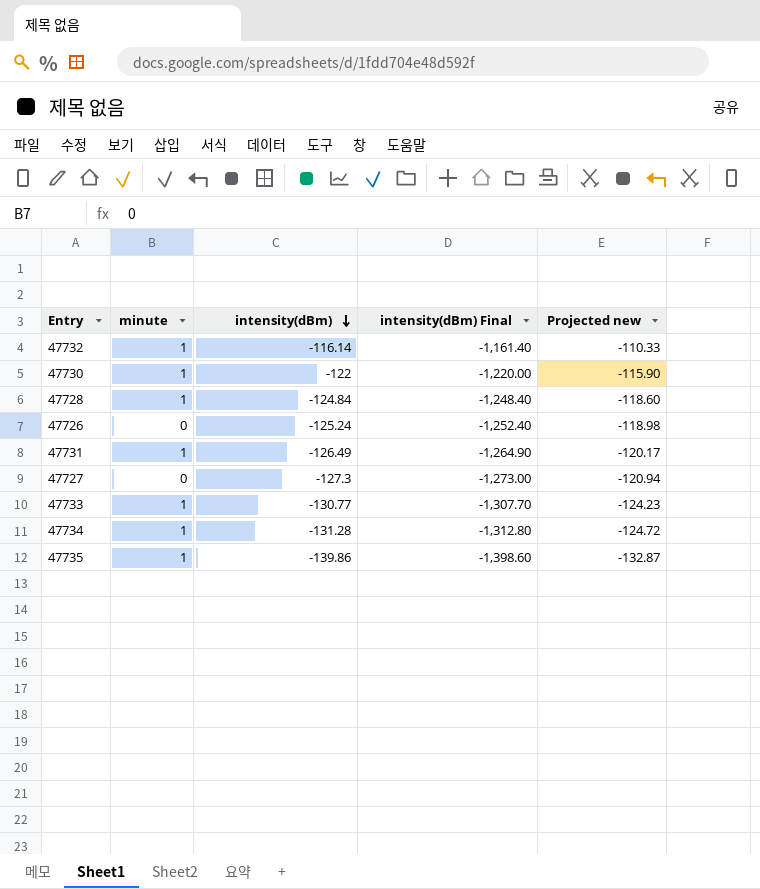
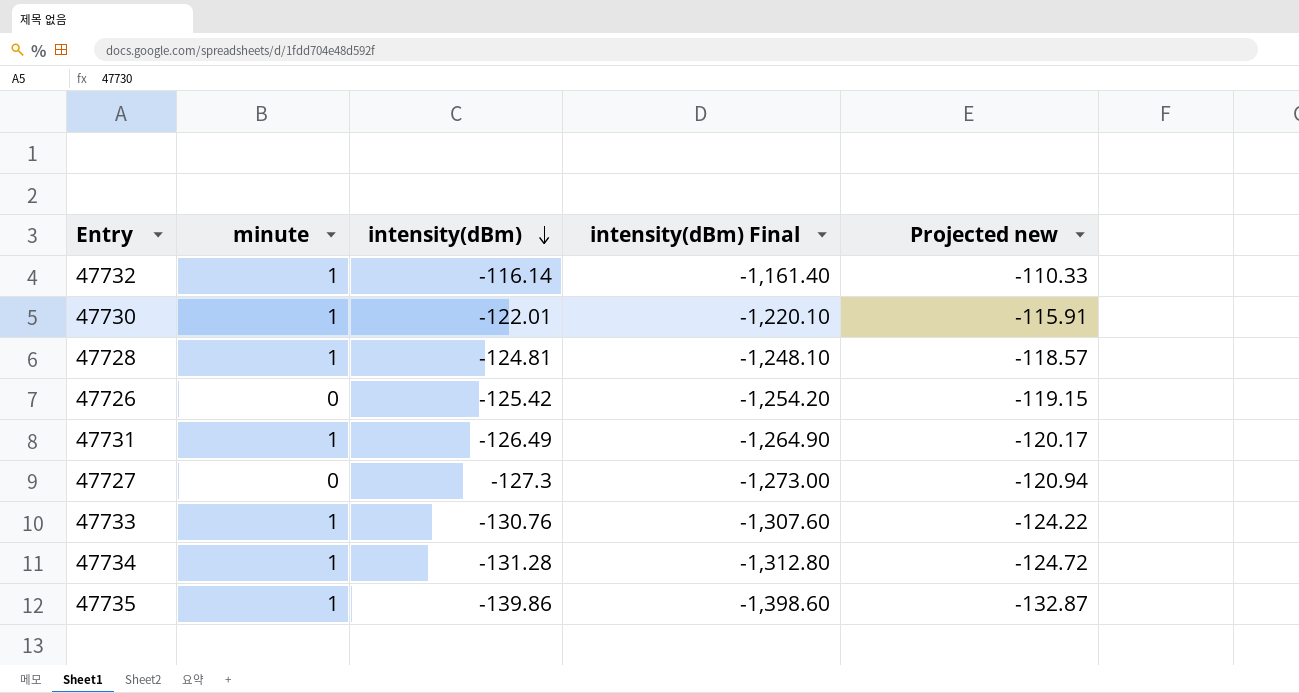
47730 | intensity(dBm): -122 -> -122.01
47730 | intensity(dBm) Final: -1,220.00 -> -1,220.10
47730 | Projected new: -115.90 -> -115.91
47728 | intensity(dBm): -124.84 -> -124.81
47728 | intensity(dBm) Final: -1,248.40 -> -1,248.10
47728 | Projected new: -118.60 -> -118.57
47726 | intensity(dBm): -125.24 -> -125.42
47726 | intensity(dBm) Final: -1,252.40 -> -1,254.20
47726 | Projected new: -118.98 -> -119.15
47733 | intensity(dBm): -130.77 -> -130.76
47733 | intensity(dBm) Final: -1,307.70 -> -1,307.60
47733 | Projected new: -124.23 -> -124.22

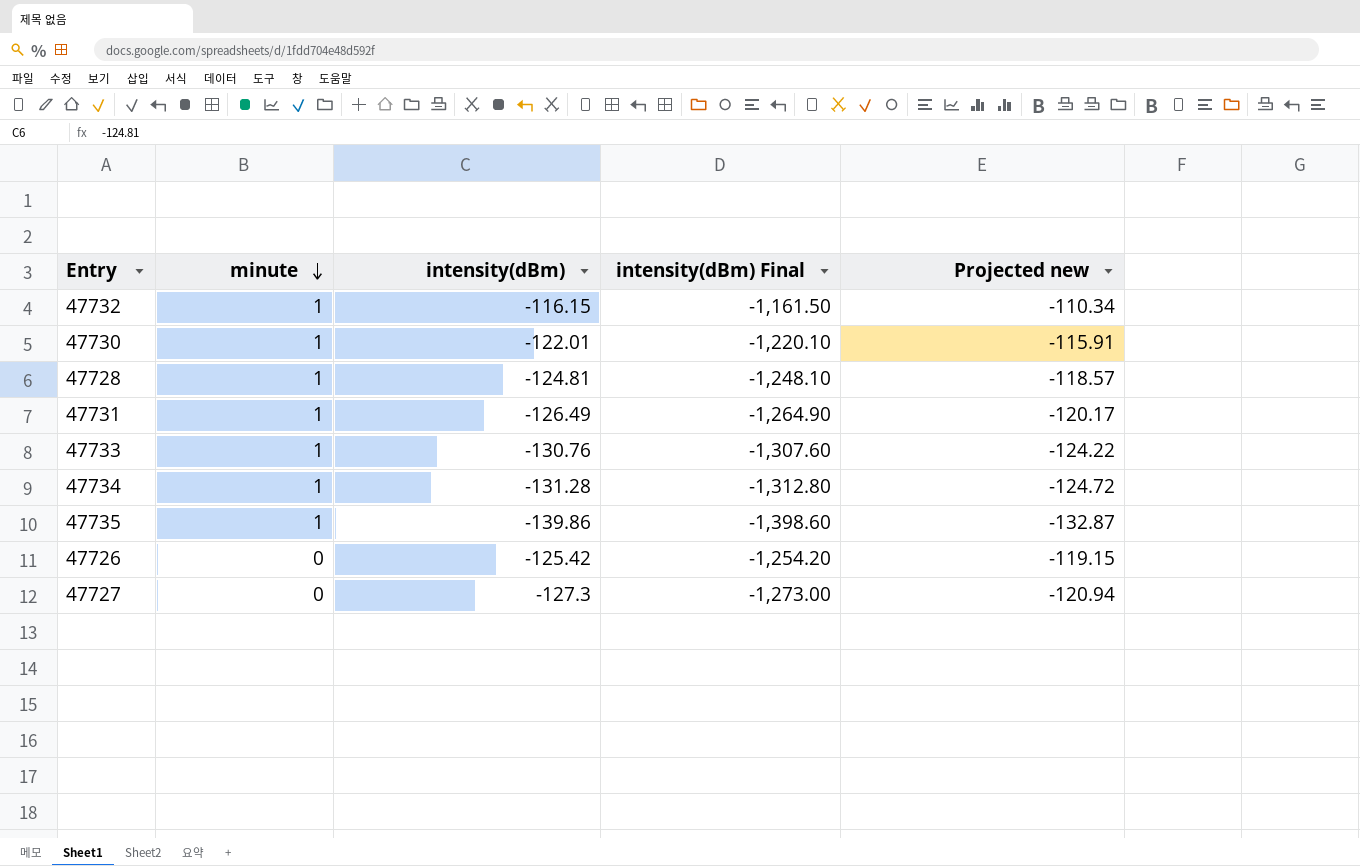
row order: intensity(dBm) descending -> minute descending
47732 | intensity(dBm): -116.14 -> -116.15
47732 | intensity(dBm) Final: -1,161.40 -> -1,161.50
47732 | Projected new: -110.33 -> -110.34

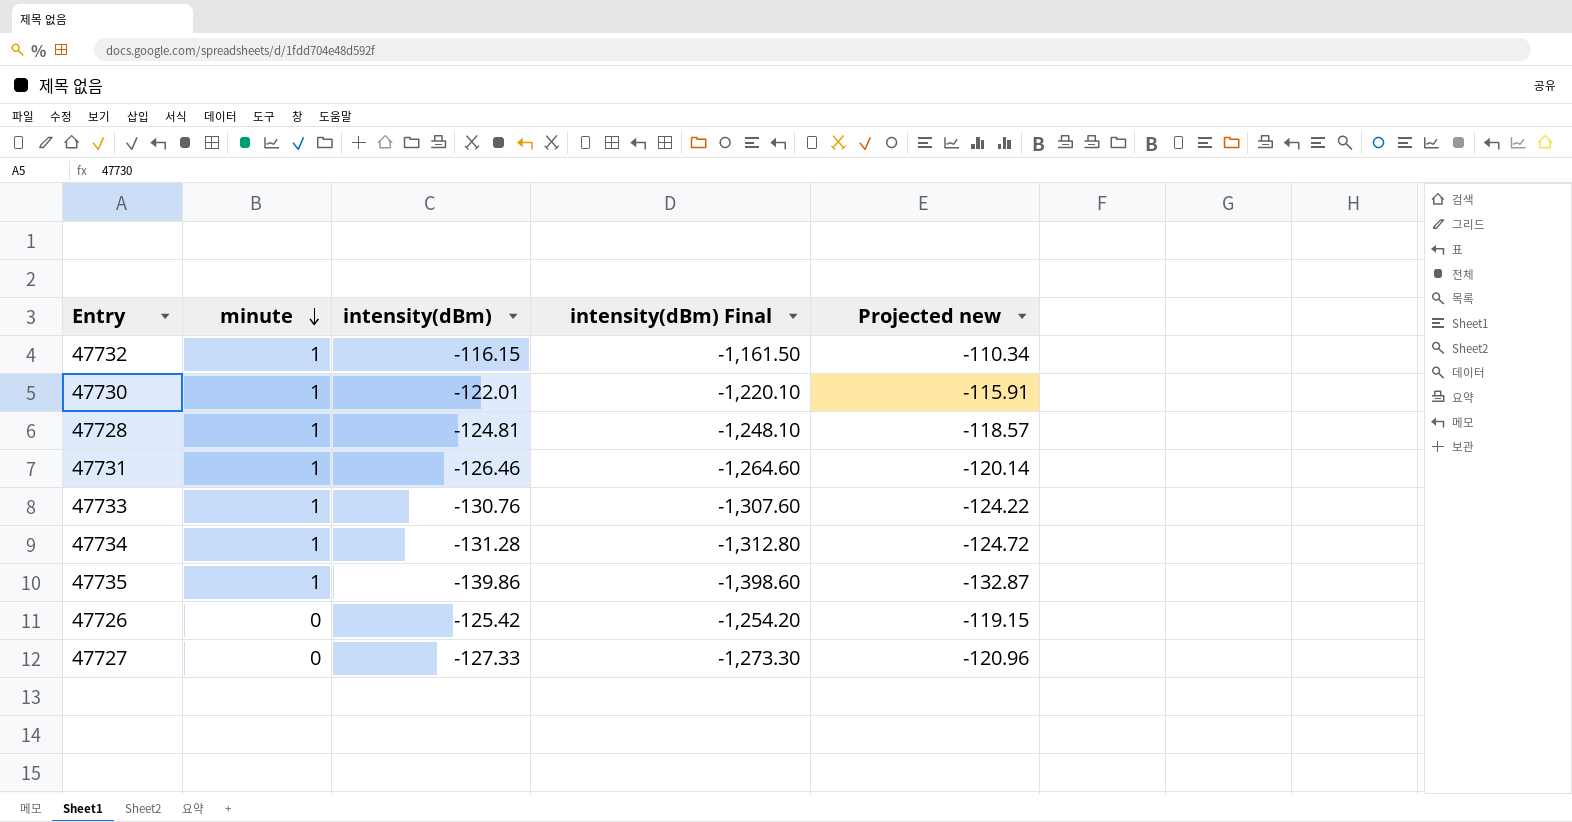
47731 | intensity(dBm): -126.49 -> -126.46
47731 | intensity(dBm) Final: -1,264.90 -> -1,264.60
47731 | Projected new: -120.17 -> -120.14
47727 | intensity(dBm): -127.3 -> -127.33
47727 | intensity(dBm) Final: -1,273.00 -> -1,273.30
47727 | Projected new: -120.94 -> -120.96

